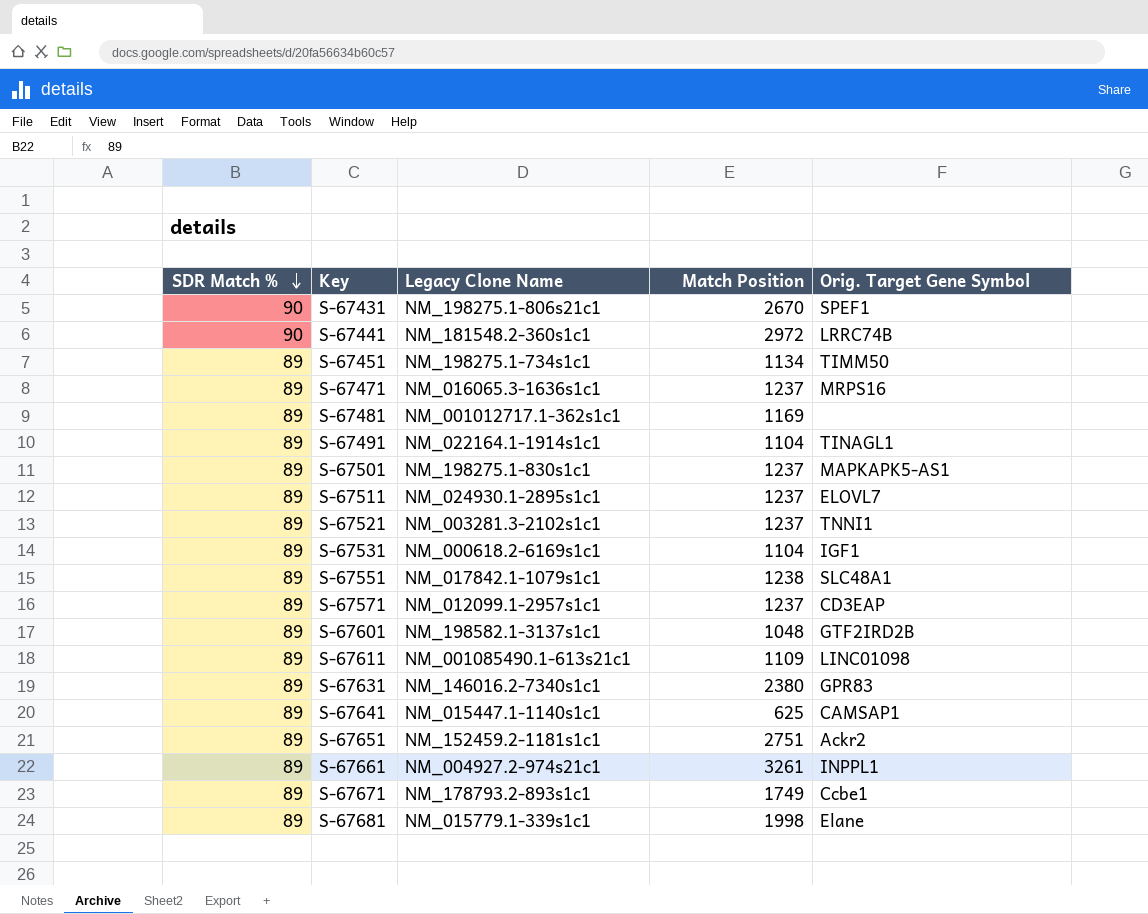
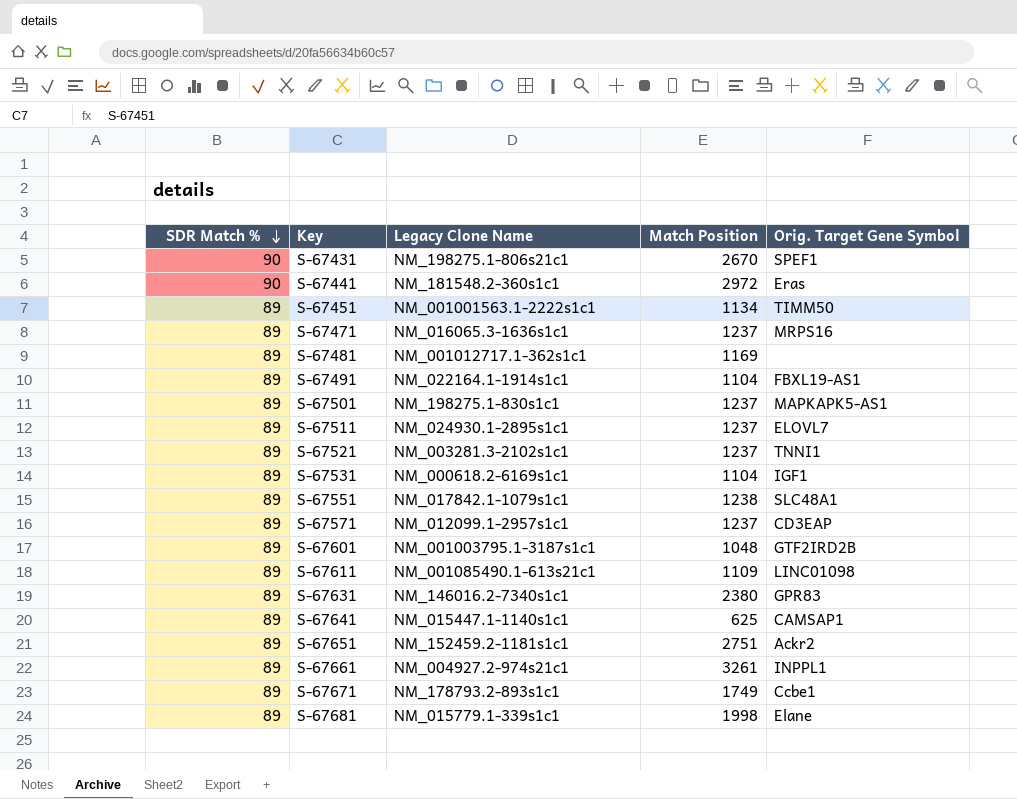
S-67441 | Orig. Target Gene Symbol: LRRC74B -> Eras
S-67451 | Legacy Clone Name: NM_198275.1-734s1c1 -> NM_001001563.1-2222s1c1
S-67491 | Orig. Target Gene Symbol: TINAGL1 -> FBXL19-AS1
S-67601 | Legacy Clone Name: NM_198582.1-3137s1c1 -> NM_001003795.1-3187s1c1

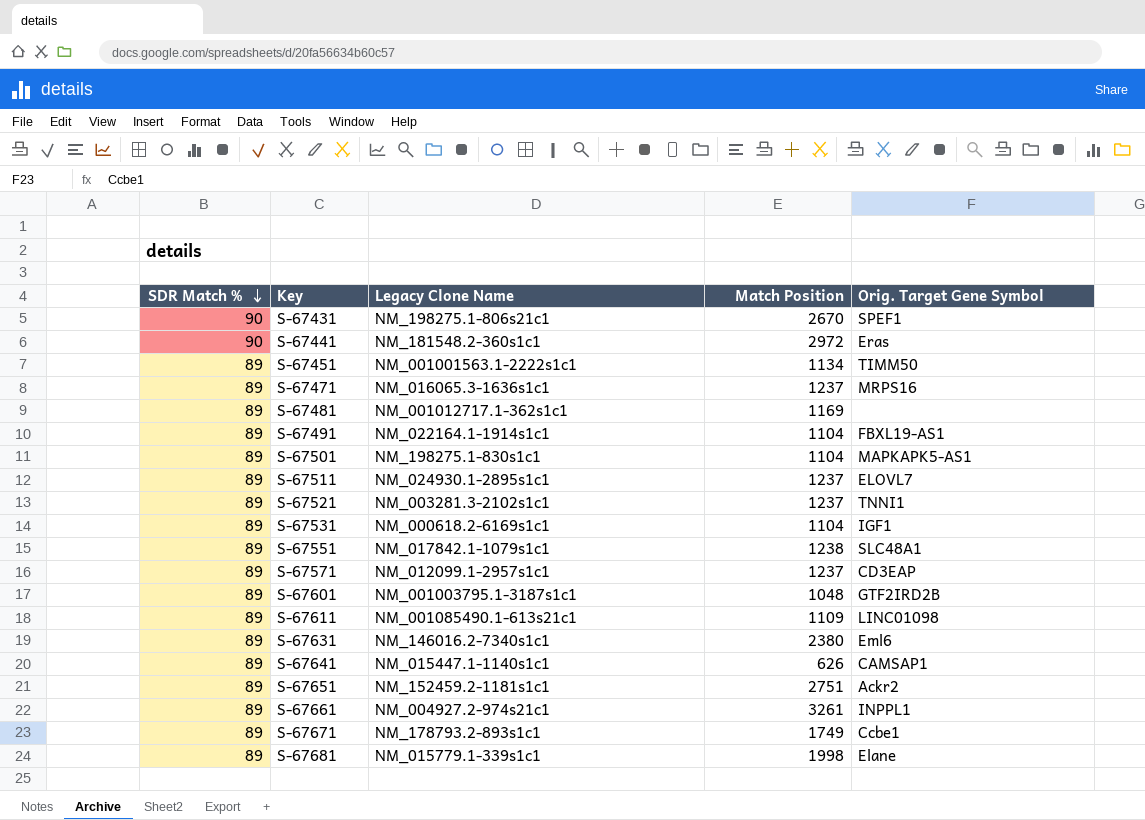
S-67501 | Match Position: 1237 -> 1104
S-67631 | Orig. Target Gene Symbol: GPR83 -> Eml6
S-67641 | Match Position: 625 -> 626

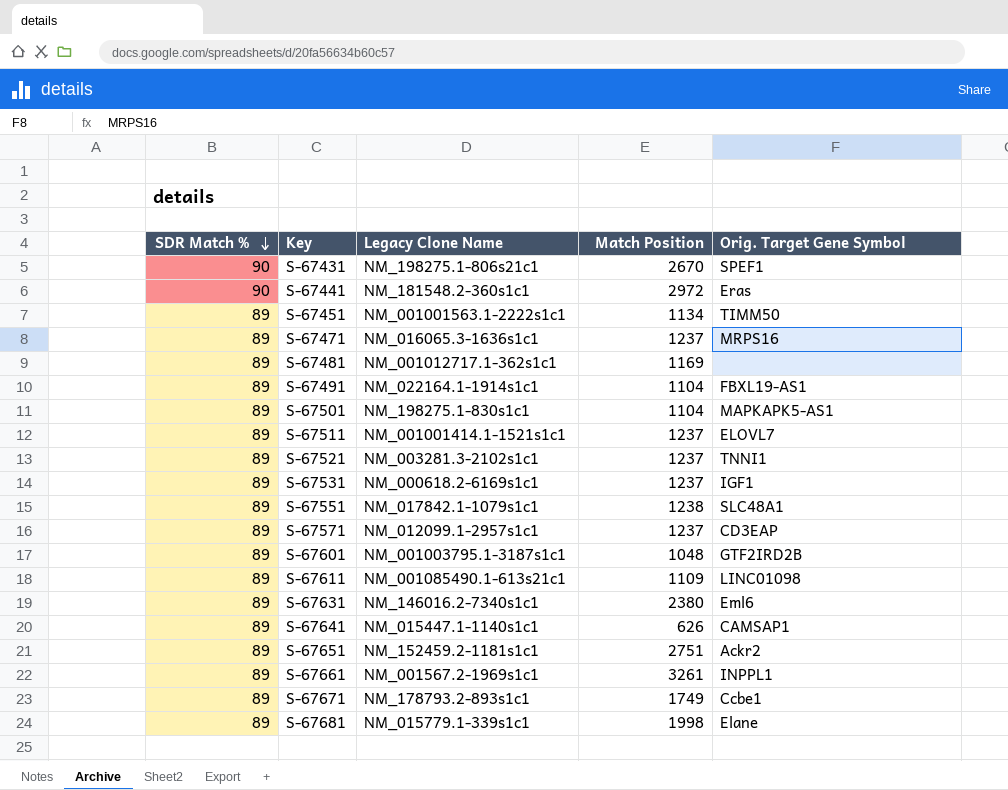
S-67511 | Legacy Clone Name: NM_024930.1-2895s1c1 -> NM_001001414.1-1521s1c1
S-67531 | Match Position: 1104 -> 1237
S-67661 | Legacy Clone Name: NM_004927.2-974s21c1 -> NM_001567.2-1969s1c1

